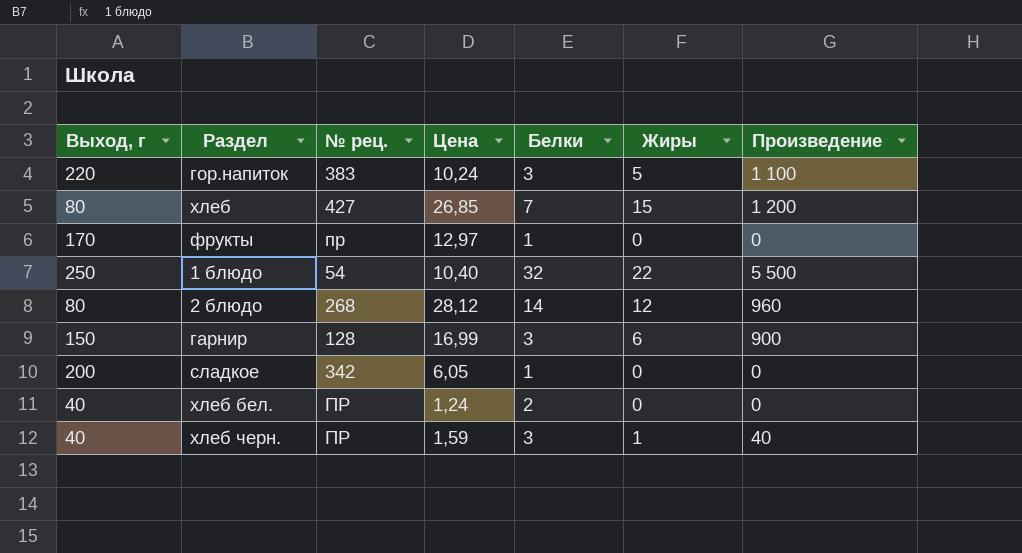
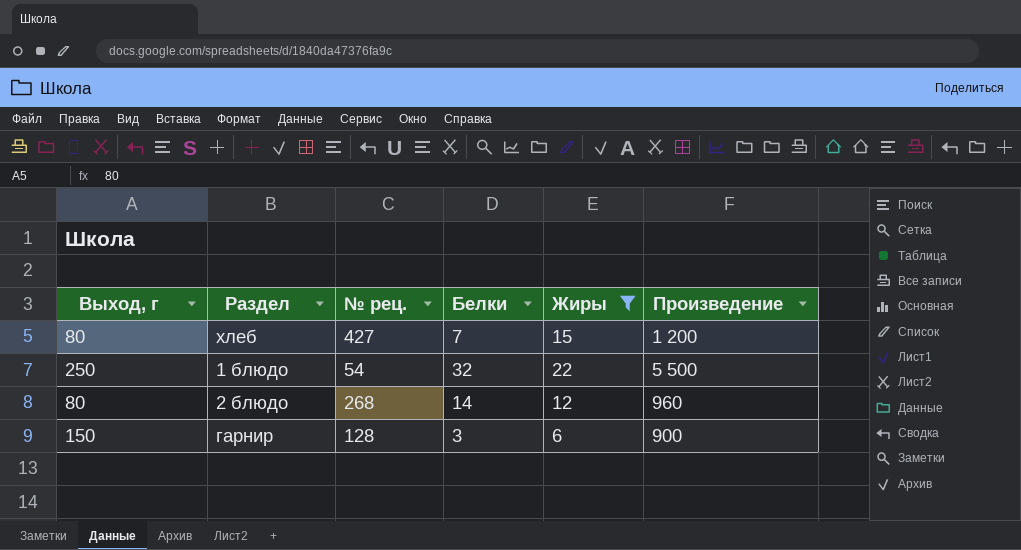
filter: none -> Жиры >= 6
column Цена | position: 4 -> none

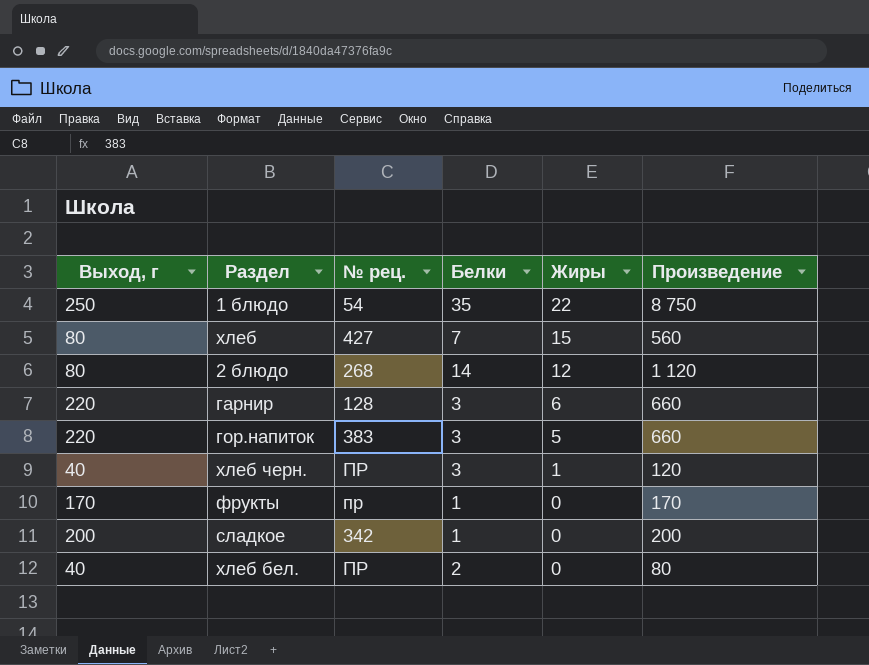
filter: Жиры >= 6 -> none
row order: none -> Жиры descending
column Произведение | formula: [Выход, г] * [Жиры] -> [Выход, г] * [Белки]
1 блюдо | Белки: 32 -> 35
гарнир | Выход, г: 150 -> 220

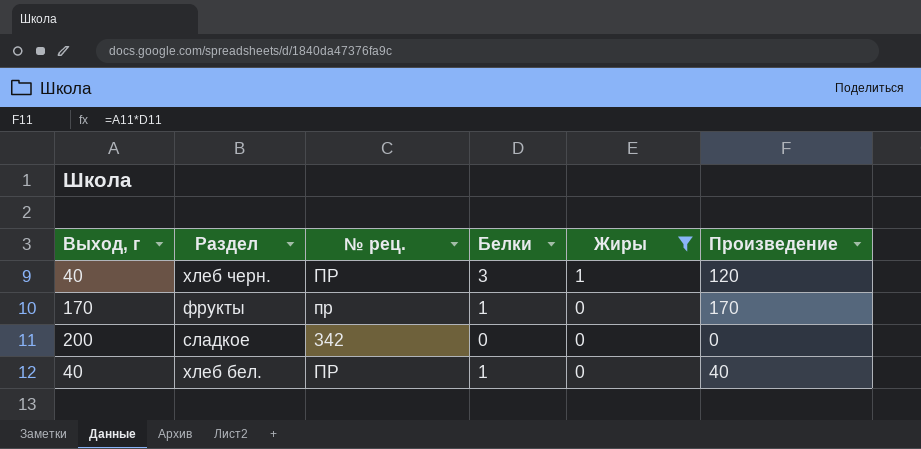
filter: none -> Жиры <= 1
сладкое | Белки: 1 -> 0
сладкое | Произведение: 200 -> 0
хлеб бел. | Белки: 2 -> 1
хлеб бел. | Произведение: 80 -> 40

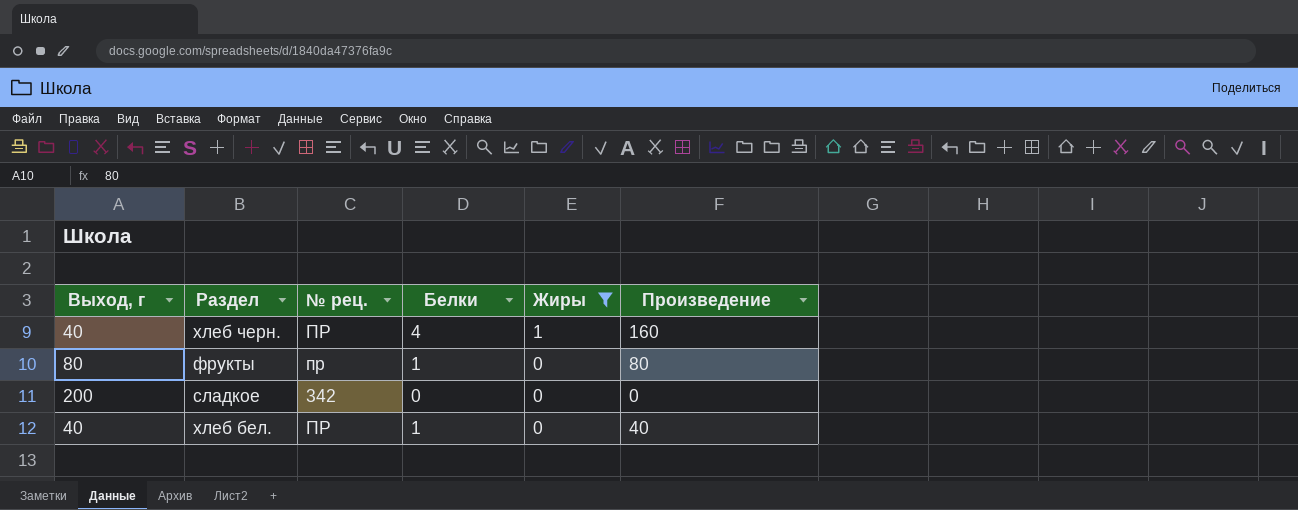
хлеб черн. | Белки: 3 -> 4
хлеб черн. | Произведение: 120 -> 160
фрукты | Выход, г: 170 -> 80
фрукты | Произведение: 170 -> 80

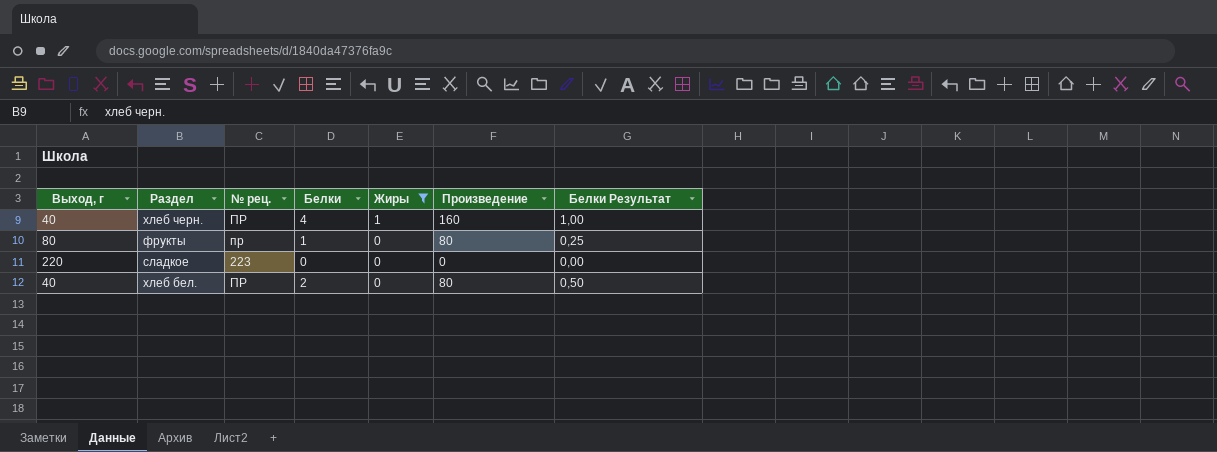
column Белки Результат | formula: none -> [Белки] * 0,25
сладкое | Выход, г: 200 -> 220
сладкое | № рец.: 342 -> 223
хлеб бел. | Белки: 1 -> 2
хлеб бел. | Произведение: 40 -> 80

